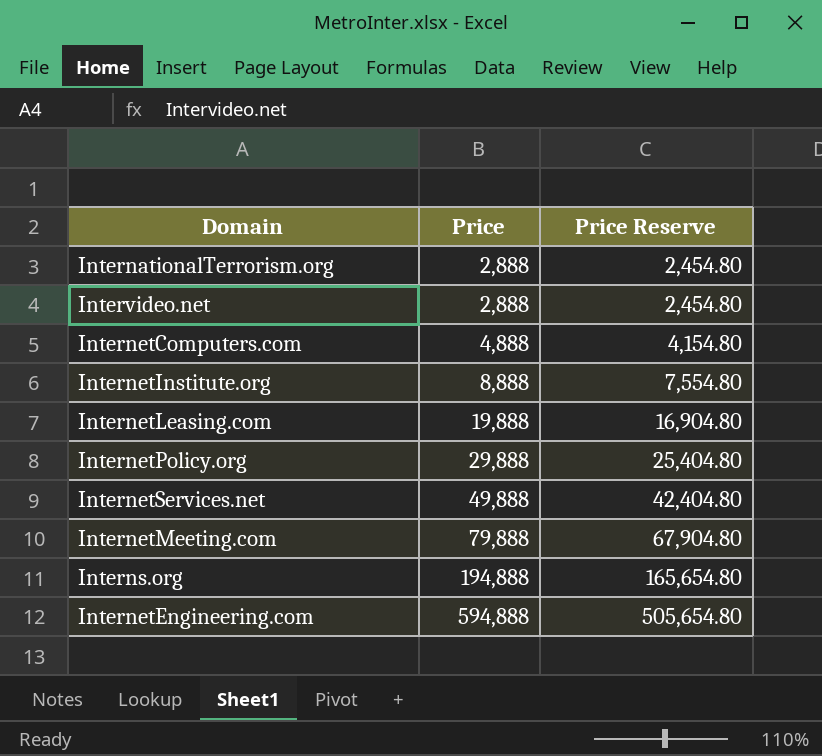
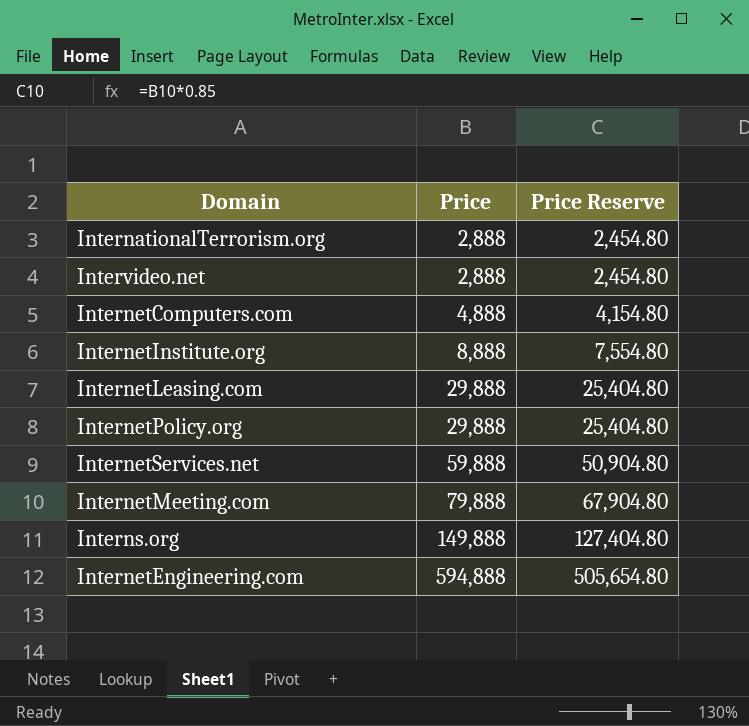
InternetLeasing.com | Price: 19,888 -> 29,888
InternetLeasing.com | Price Reserve: 16,904.80 -> 25,404.80
InternetServices.net | Price: 49,888 -> 59,888
InternetServices.net | Price Reserve: 42,404.80 -> 50,904.80
Interns.org | Price: 194,888 -> 149,888
Interns.org | Price Reserve: 165,654.80 -> 127,404.80

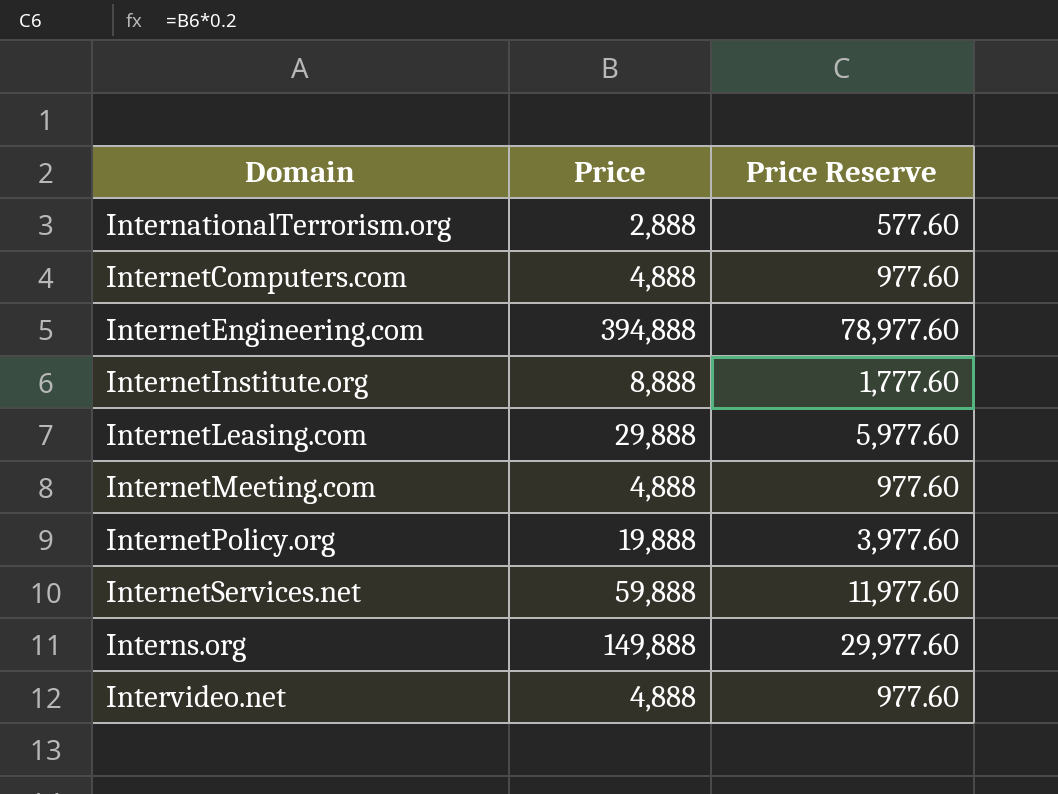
row order: Price ascending -> Domain ascending
column Price Reserve | formula: [Price] * 0.85 -> [Price] * 0.2
InternetEngineering.com | Price: 594,888 -> 394,888
InternetMeeting.com | Price: 79,888 -> 4,888
InternetPolicy.org | Price: 29,888 -> 19,888
Intervideo.net | Price: 2,888 -> 4,888

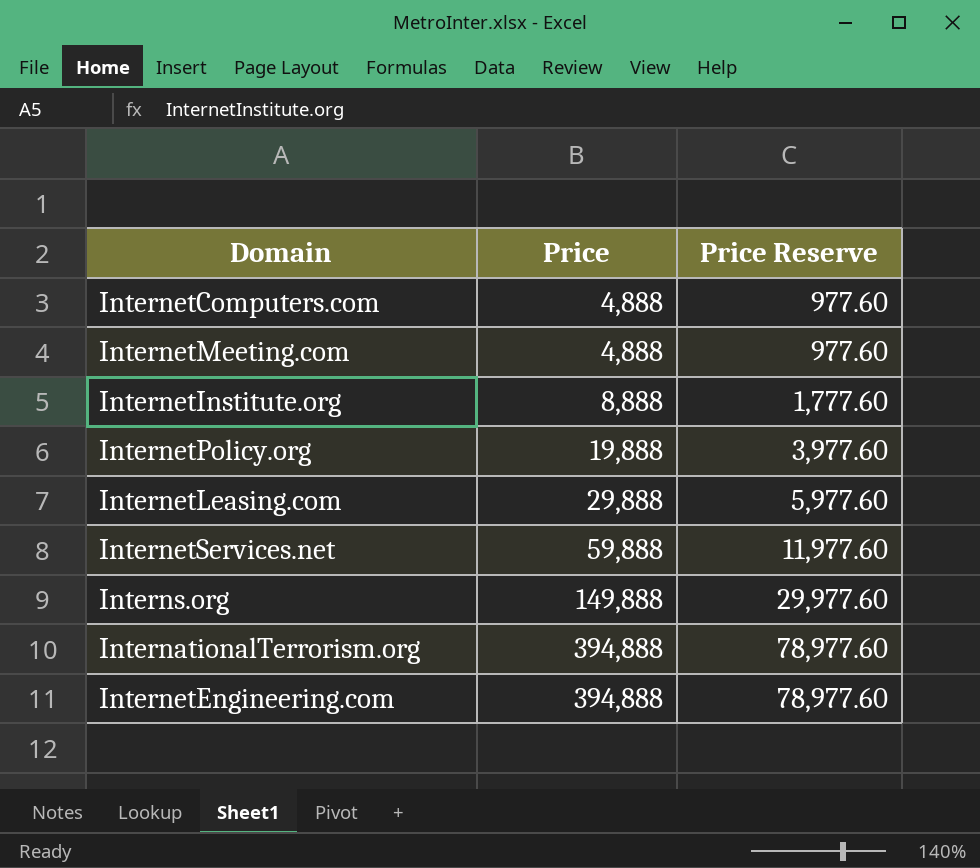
row order: Domain ascending -> Price ascending
row Intervideo.net: 4,888 | 977.60 -> none
InternationalTerrorism.org | Price: 2,888 -> 394,888
InternationalTerrorism.org | Price Reserve: 577.60 -> 78,977.60

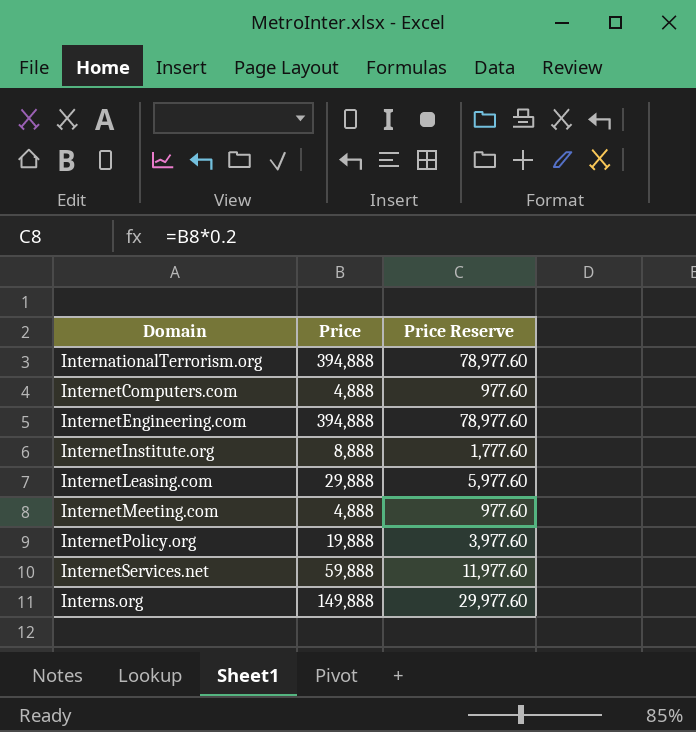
row order: Price ascending -> Domain ascending

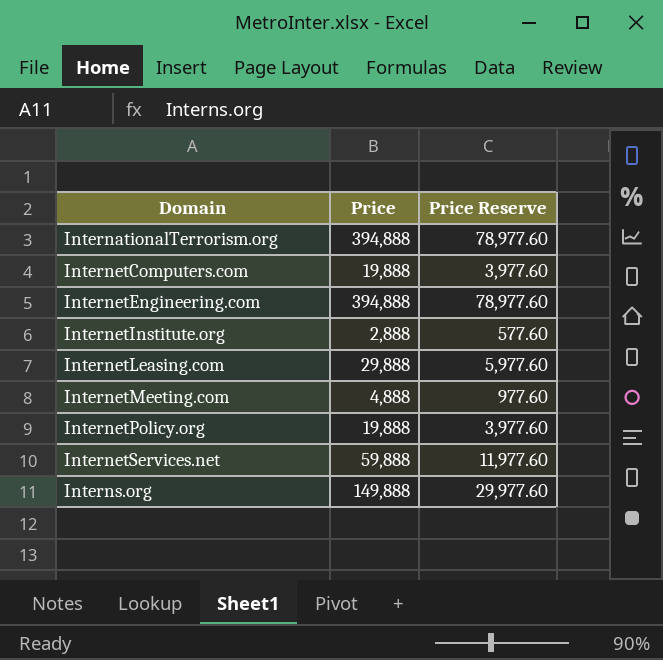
InternetComputers.com | Price: 4,888 -> 19,888
InternetComputers.com | Price Reserve: 977.60 -> 3,977.60
InternetInstitute.org | Price: 8,888 -> 2,888
InternetInstitute.org | Price Reserve: 1,777.60 -> 577.60

